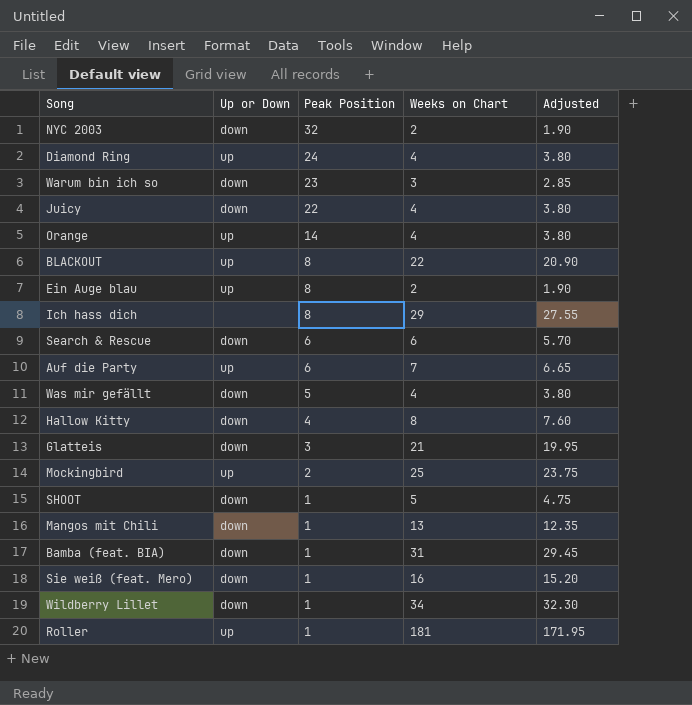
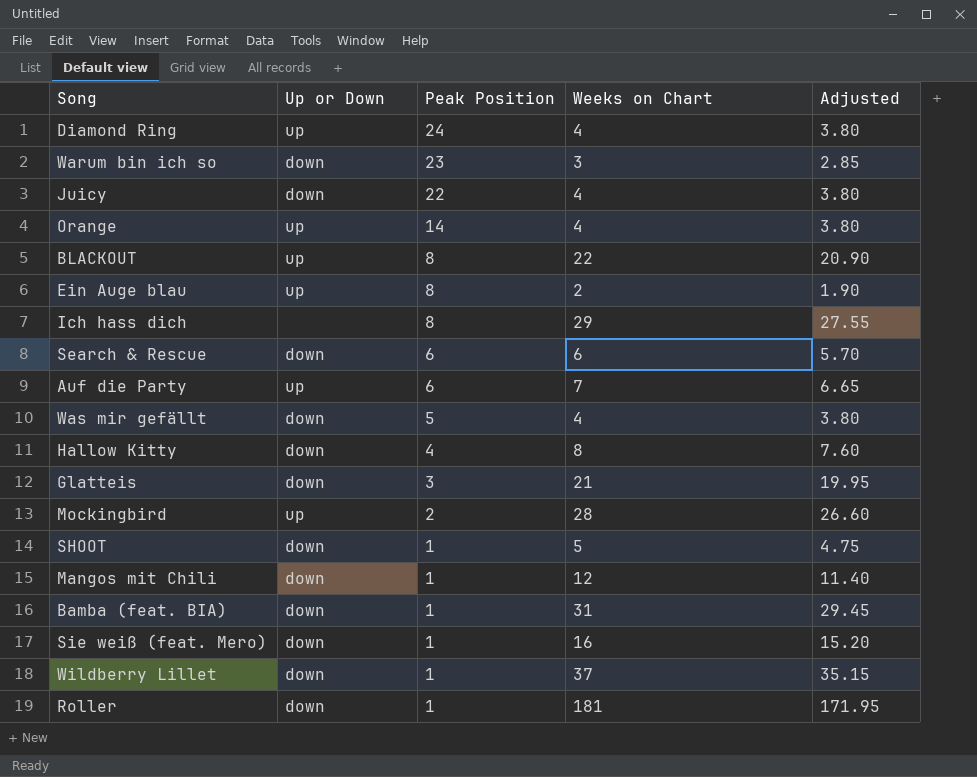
row NYC 2003: down | 32 | 2 | 1.90 -> none
Mockingbird | Weeks on Chart: 25 -> 28
Mockingbird | Adjusted: 23.75 -> 26.60
Mangos mit Chili | Weeks on Chart: 13 -> 12
Mangos mit Chili | Adjusted: 12.35 -> 11.40
Wildberry Lillet | Weeks on Chart: 34 -> 37
Wildberry Lillet | Adjusted: 32.30 -> 35.15
Roller | Up or Down: up -> down

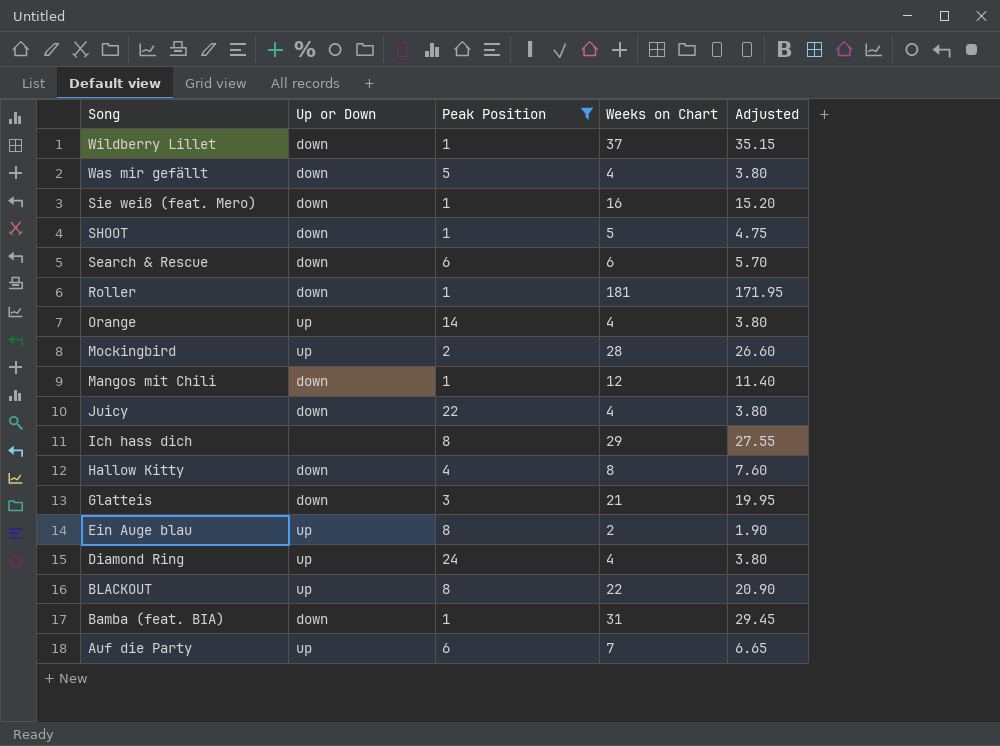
filter: none -> Peak Position != 23
row order: Peak Position descending -> Song descending

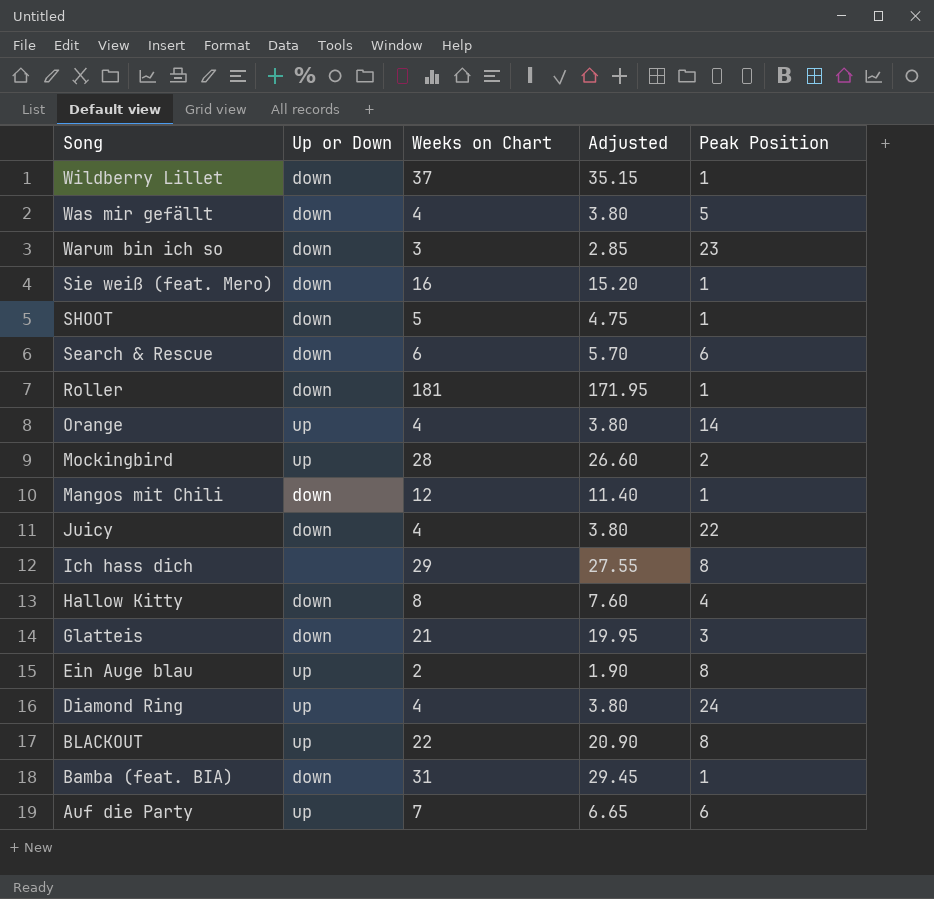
filter: Peak Position != 23 -> none
column Peak Position | position: 3 -> 5

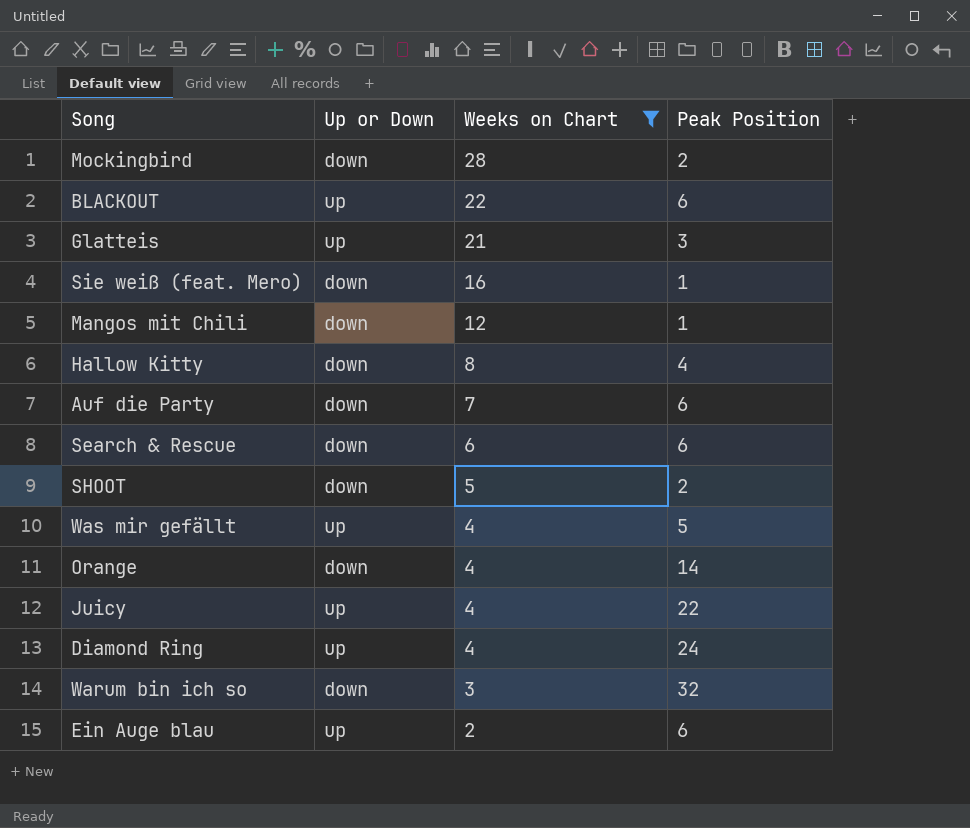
filter: none -> Weeks on Chart <= 28
row order: Song descending -> Weeks on Chart descending
column Adjusted | formula: [Weeks on Chart] * 0.95 -> none
Mockingbird | Up or Down: up -> down
BLACKOUT | Peak Position: 8 -> 6
Glatteis | Up or Down: down -> up
Auf die Party | Up or Down: up -> down
SHOOT | Peak Position: 1 -> 2
Was mir gefällt | Up or Down: down -> up
Orange | Up or Down: up -> down
Juicy | Up or Down: down -> up
Warum bin ich so | Peak Position: 23 -> 32
Ein Auge blau | Peak Position: 8 -> 6

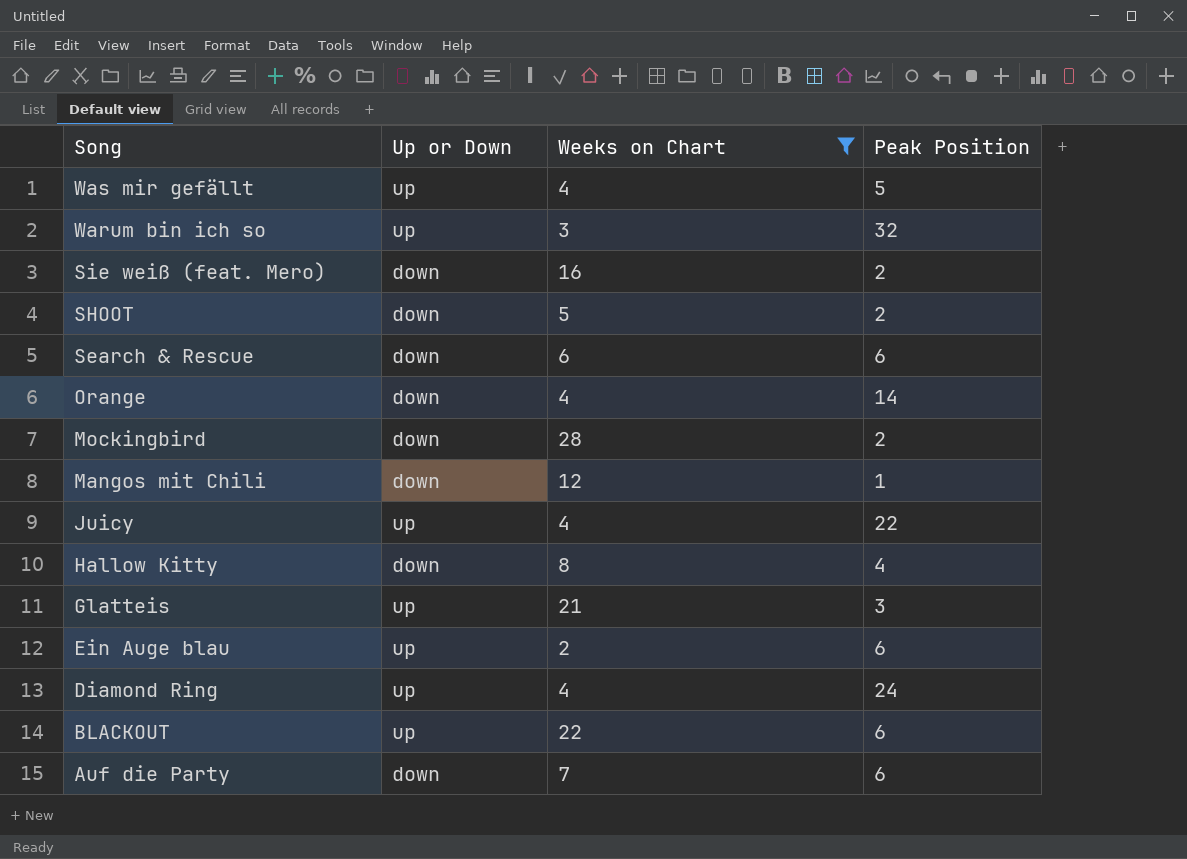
row order: Weeks on Chart descending -> Song descending
Warum bin ich so | Up or Down: down -> up
Sie weiß (feat. Mero) | Peak Position: 1 -> 2

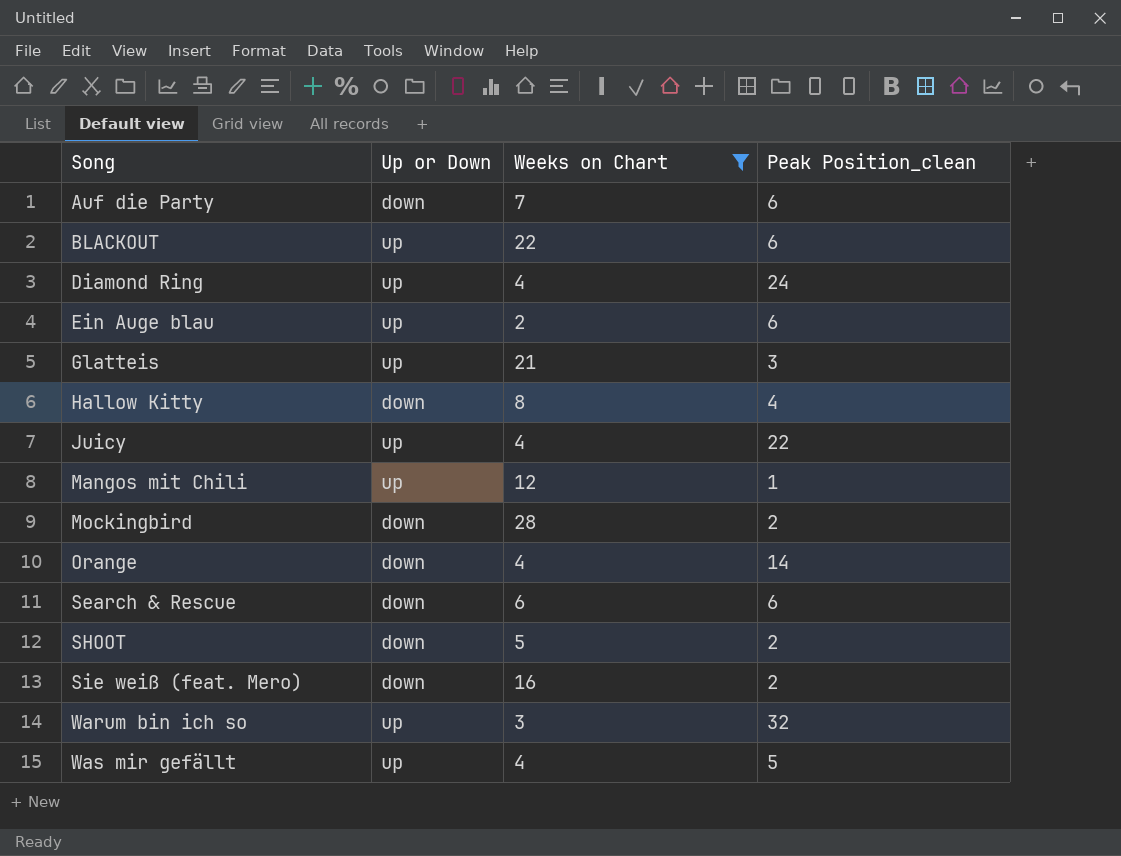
row order: Song descending -> Song ascending
column name: Peak Position -> Peak Position_clean
Mangos mit Chili | Up or Down: down -> up

